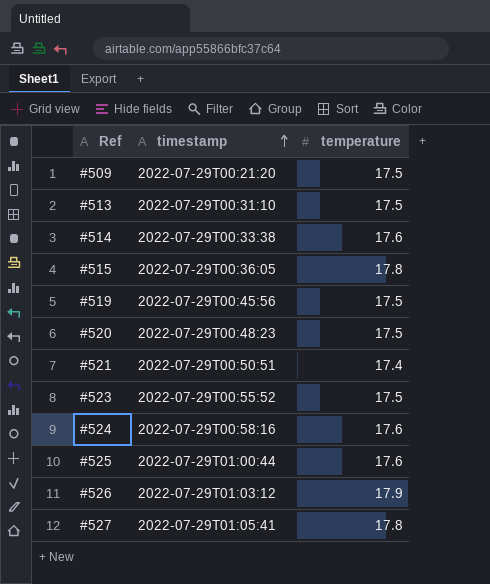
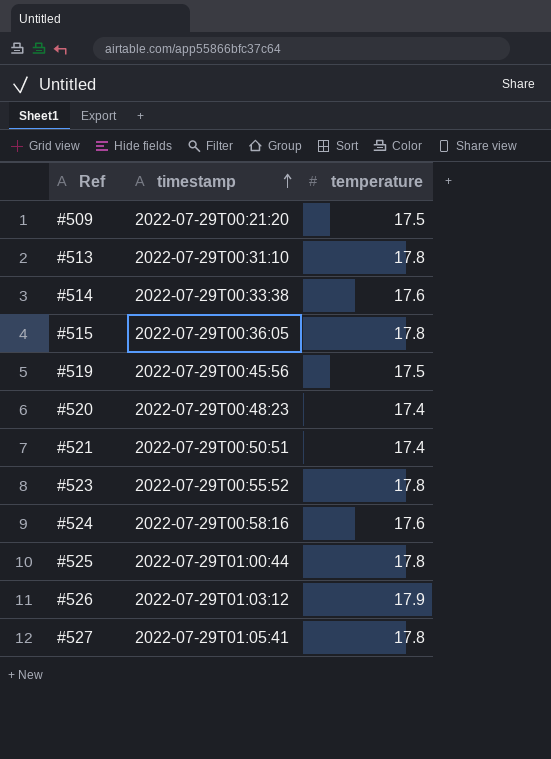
#513 | temperature: 17.5 -> 17.8
#520 | temperature: 17.5 -> 17.4
#523 | temperature: 17.5 -> 17.8
#525 | temperature: 17.6 -> 17.8

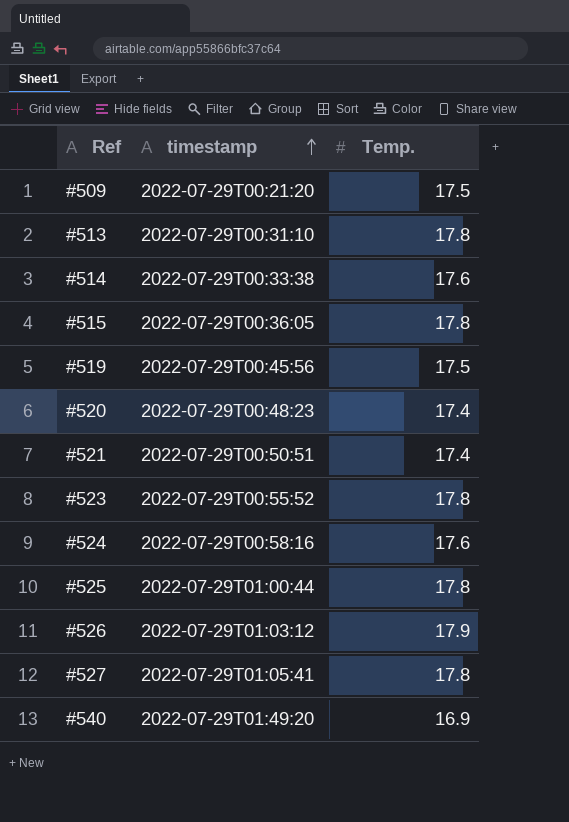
column name: temperature -> Temp.
row #540: none -> 2022-07-29T01:49:20 | 16.9

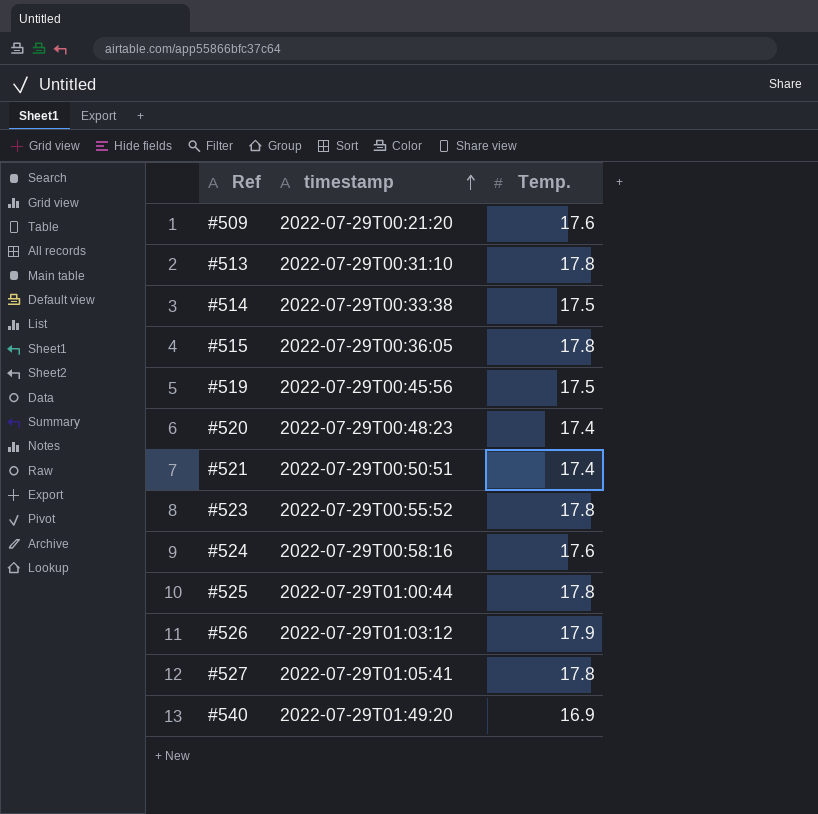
#509 | Temp.: 17.5 -> 17.6
#514 | Temp.: 17.6 -> 17.5

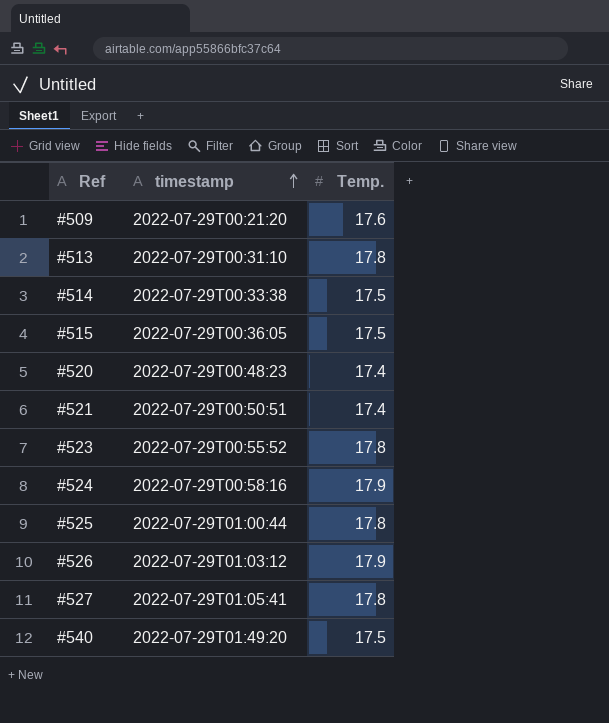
row #519: 2022-07-29T00:45:56 | 17.5 -> none
#515 | Temp.: 17.8 -> 17.5
#524 | Temp.: 17.6 -> 17.9
#540 | Temp.: 16.9 -> 17.5

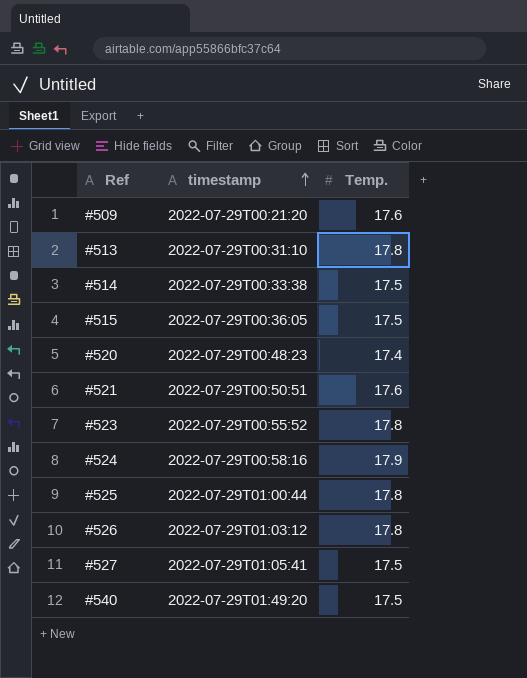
#521 | Temp.: 17.4 -> 17.6
#526 | Temp.: 17.9 -> 17.8
#527 | Temp.: 17.8 -> 17.5

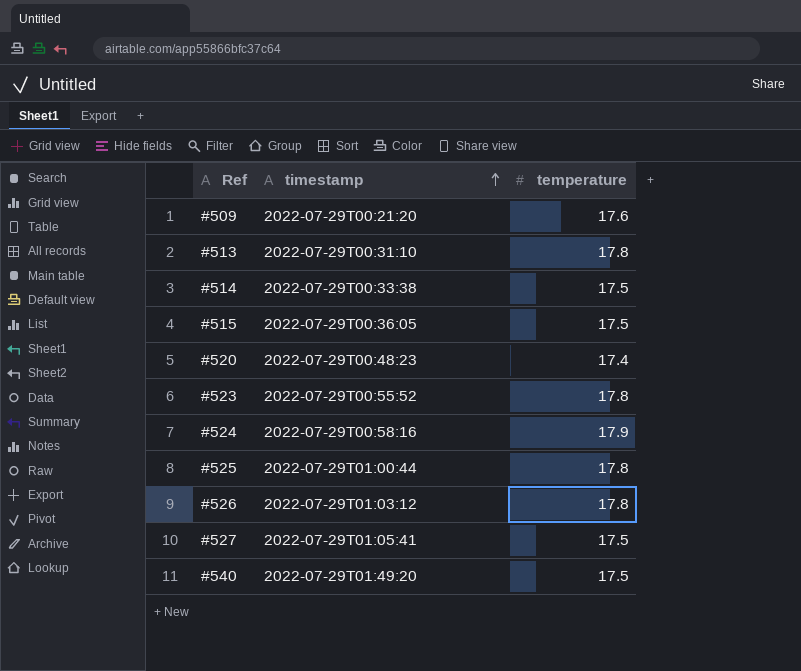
column name: Temp. -> temperature
row #521: 2022-07-29T00:50:51 | 17.6 -> none

